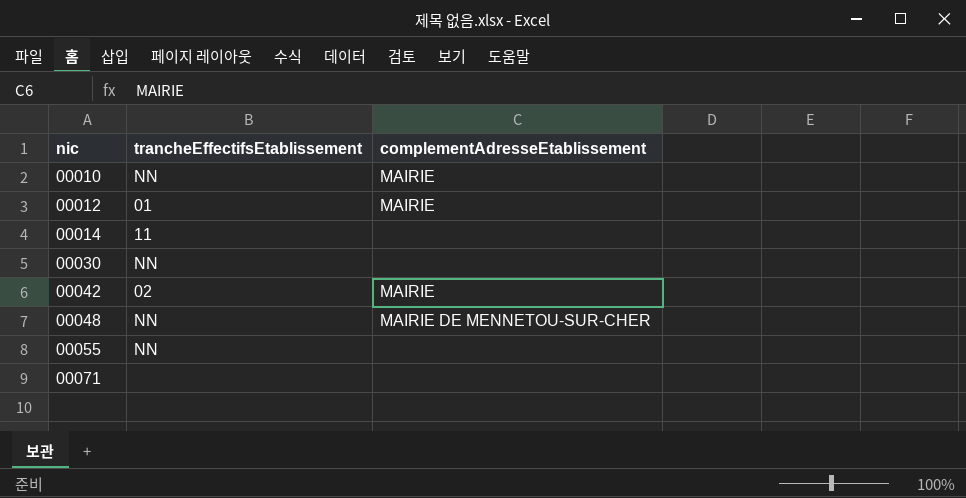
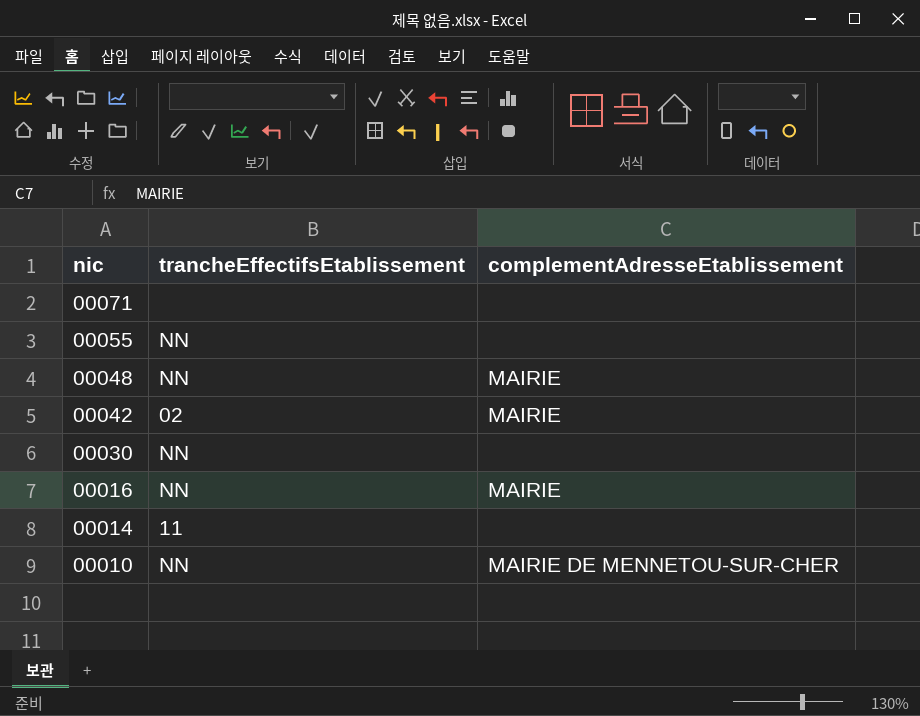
row order: nic ascending -> nic descending
row 00012: 01 | MAIRIE -> none
00048 | complementAdresseEtablissement: MAIRIE DE MENNETOU-SUR-CHER -> MAIRIE
row 00016: none -> NN | MAIRIE
00010 | complementAdresseEtablissement: MAIRIE -> MAIRIE DE MENNETOU-SUR-CHER

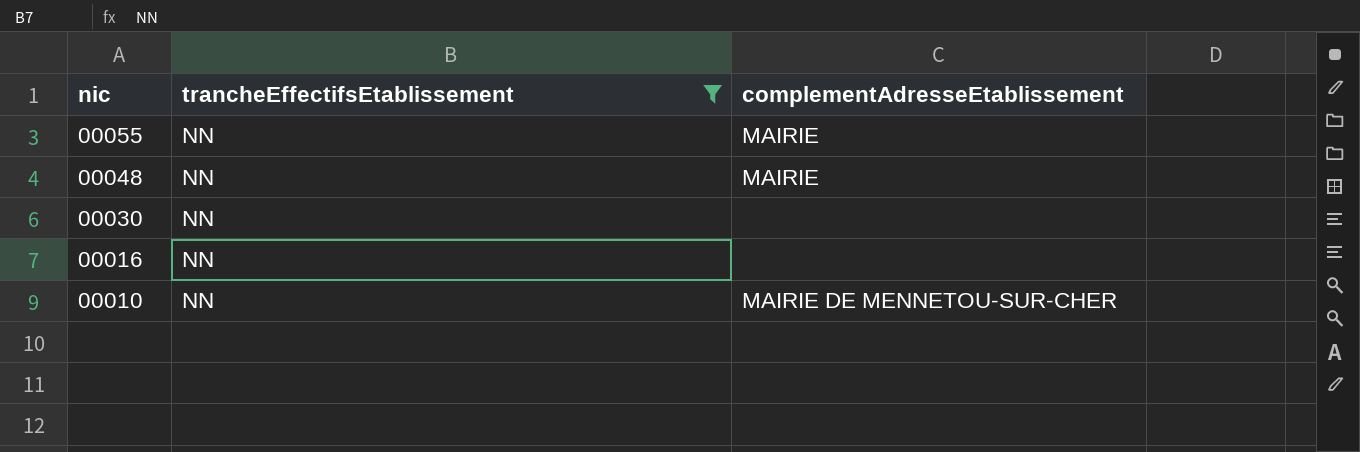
filter: none -> trancheEffectifsEtablissement = NN
00055 | complementAdresseEtablissement: none -> MAIRIE
00016 | complementAdresseEtablissement: MAIRIE -> none

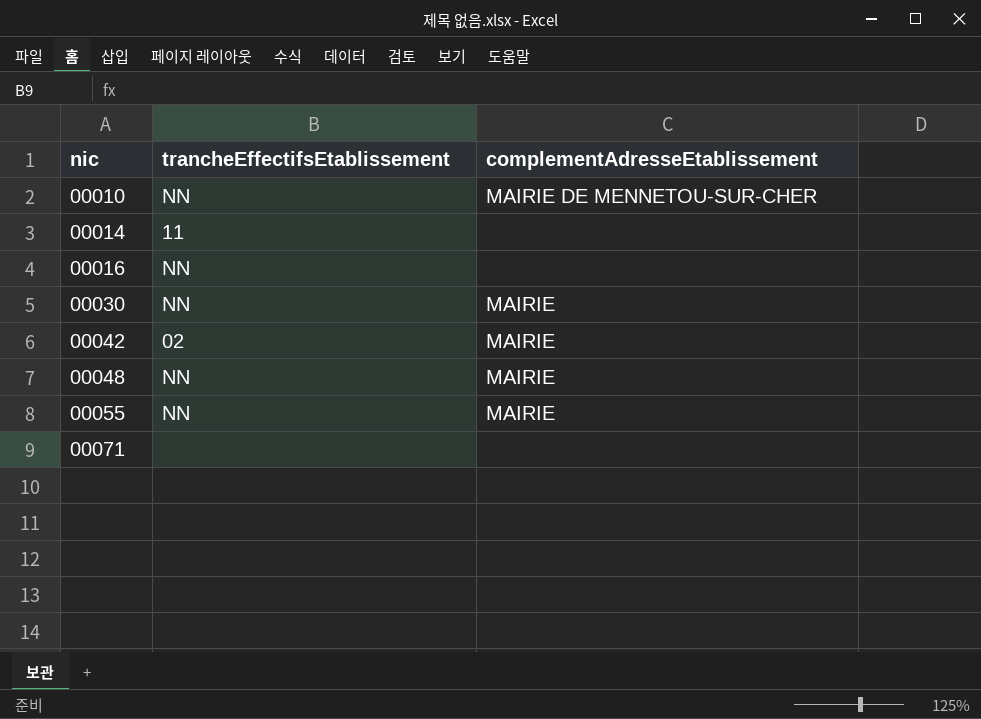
filter: trancheEffectifsEtablissement = NN -> none
row order: nic descending -> nic ascending
00030 | complementAdresseEtablissement: none -> MAIRIE

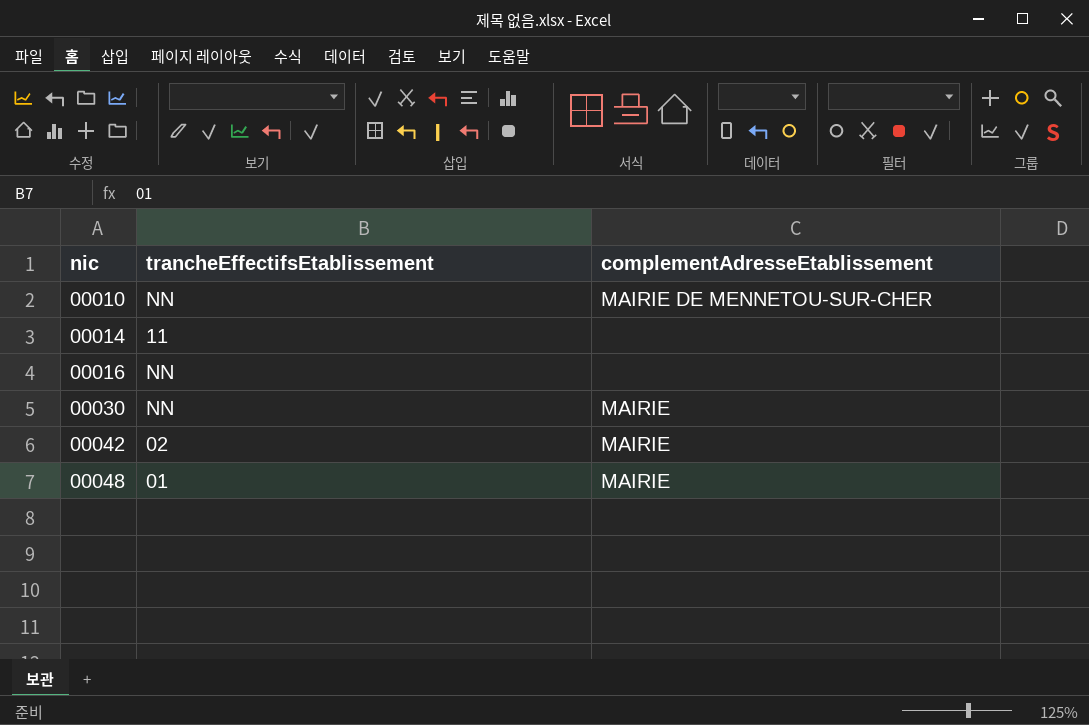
row 00055: NN | MAIRIE -> none
row 00071: none | none -> none
00048 | trancheEffectifsEtablissement: NN -> 01

